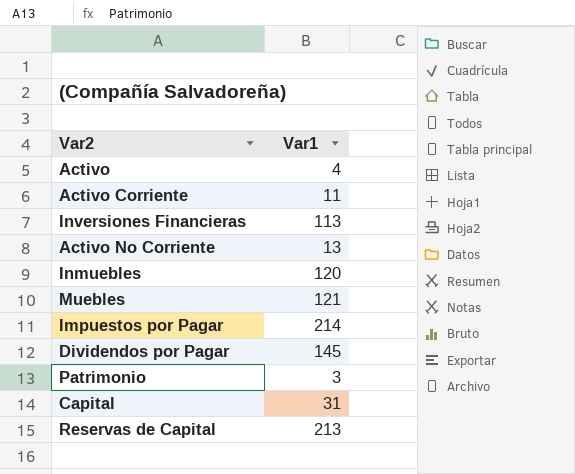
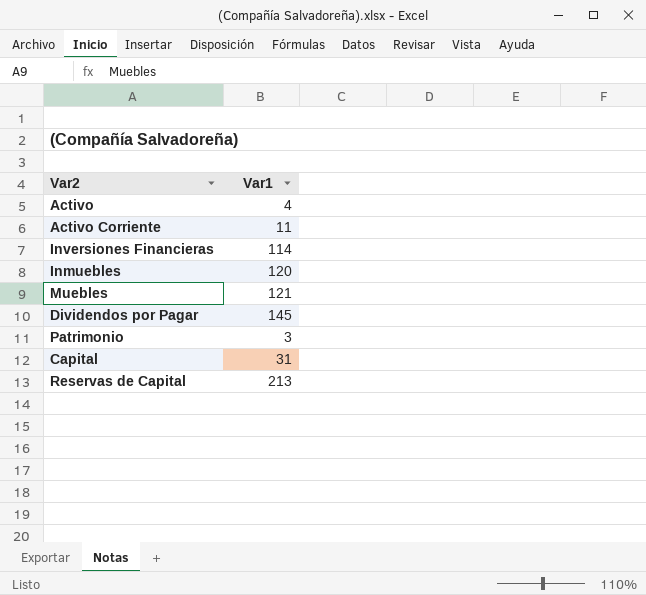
row Activo No Corriente: 13 -> none
row Impuestos por Pagar: 214 -> none
Inversiones Financieras | Var1: 113 -> 114

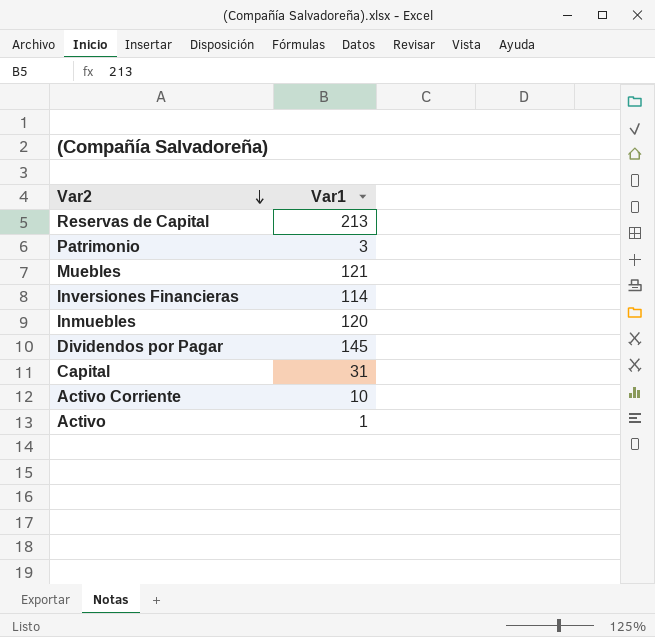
row order: none -> Var2 descending
Activo Corriente | Var1: 11 -> 10
Activo | Var1: 4 -> 1

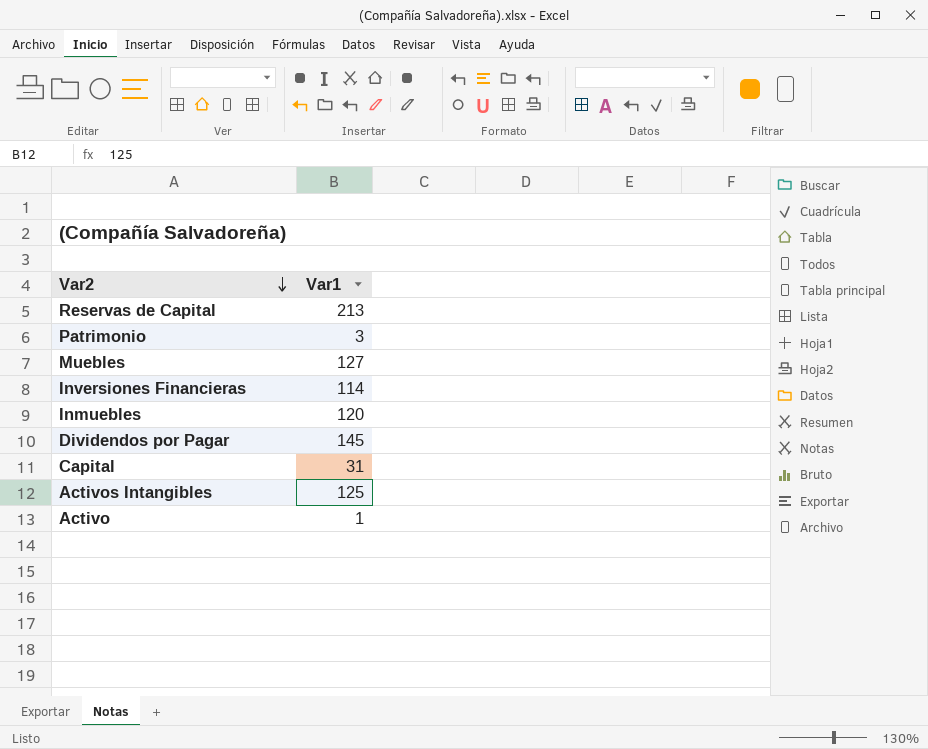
row Activo Corriente: 10 -> none
Muebles | Var1: 121 -> 127
row Activos Intangibles: none -> 125

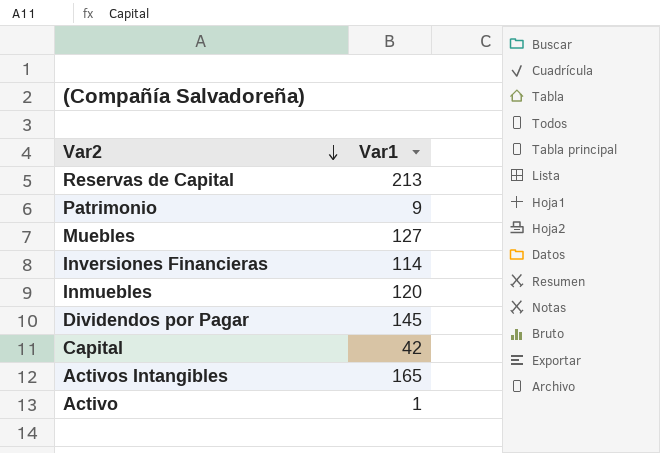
Patrimonio | Var1: 3 -> 9
Capital | Var1: 31 -> 42
Activos Intangibles | Var1: 125 -> 165

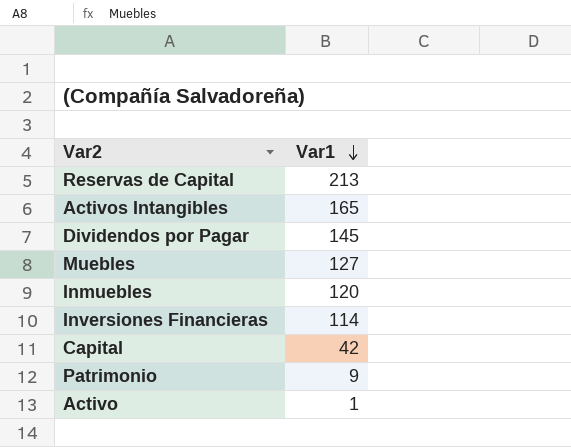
row order: Var2 descending -> Var1 descending

